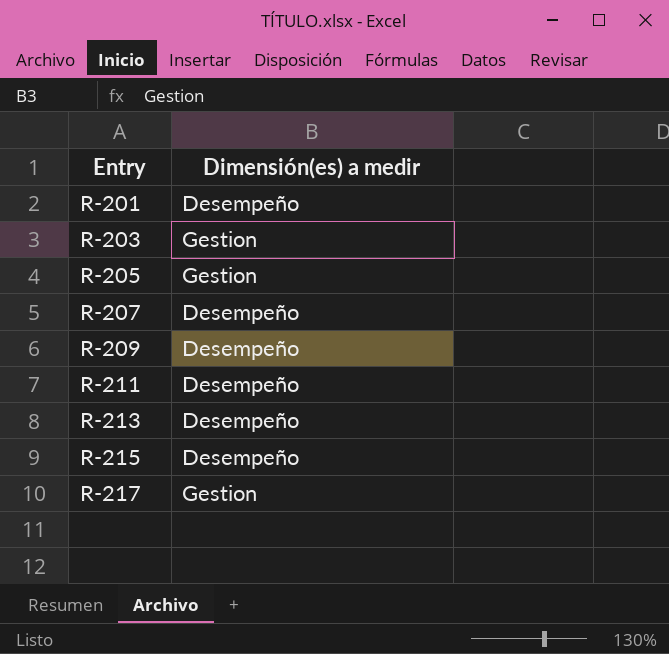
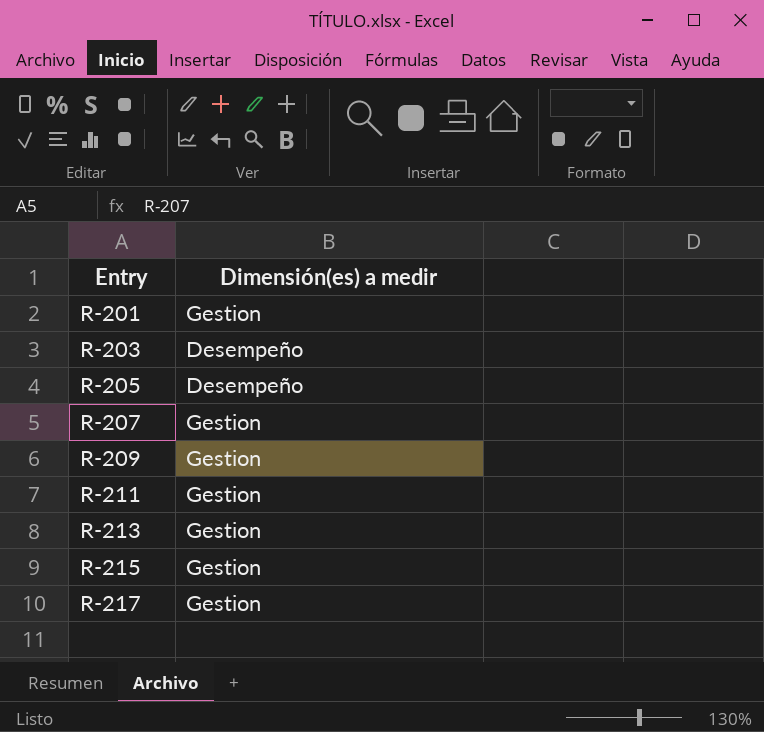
R-201 | Dimensión(es) a medir: Desempeño -> Gestion
R-203 | Dimensión(es) a medir: Gestion -> Desempeño
R-205 | Dimensión(es) a medir: Gestion -> Desempeño
R-207 | Dimensión(es) a medir: Desempeño -> Gestion
R-209 | Dimensión(es) a medir: Desempeño -> Gestion
R-211 | Dimensión(es) a medir: Desempeño -> Gestion
R-213 | Dimensión(es) a medir: Desempeño -> Gestion
R-215 | Dimensión(es) a medir: Desempeño -> Gestion

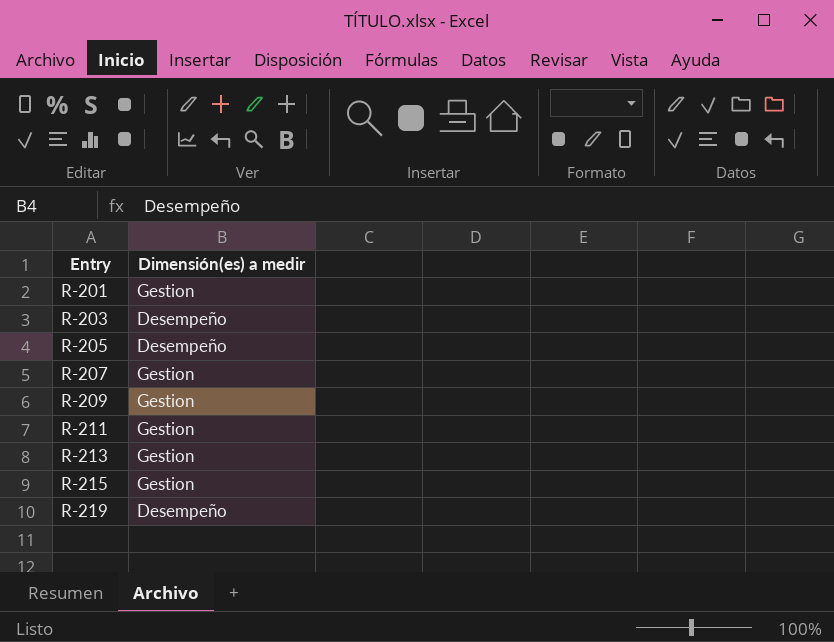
row R-217: Gestion -> none
row R-219: none -> Desempeño

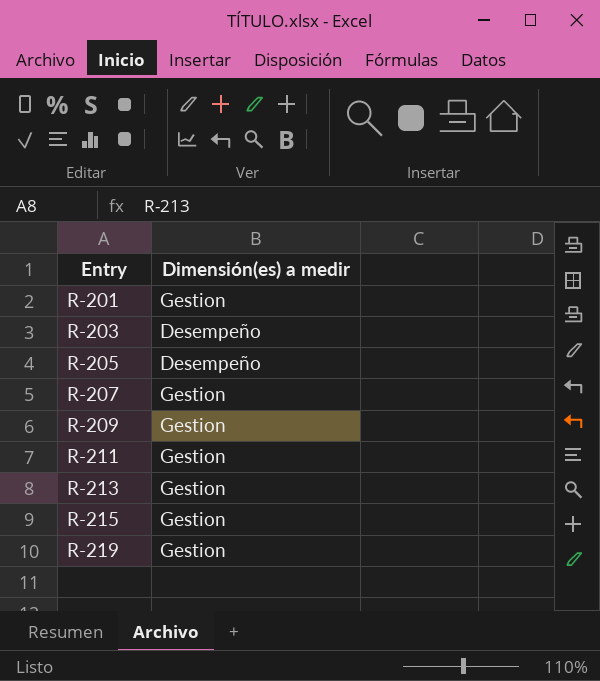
R-219 | Dimensión(es) a medir: Desempeño -> Gestion

